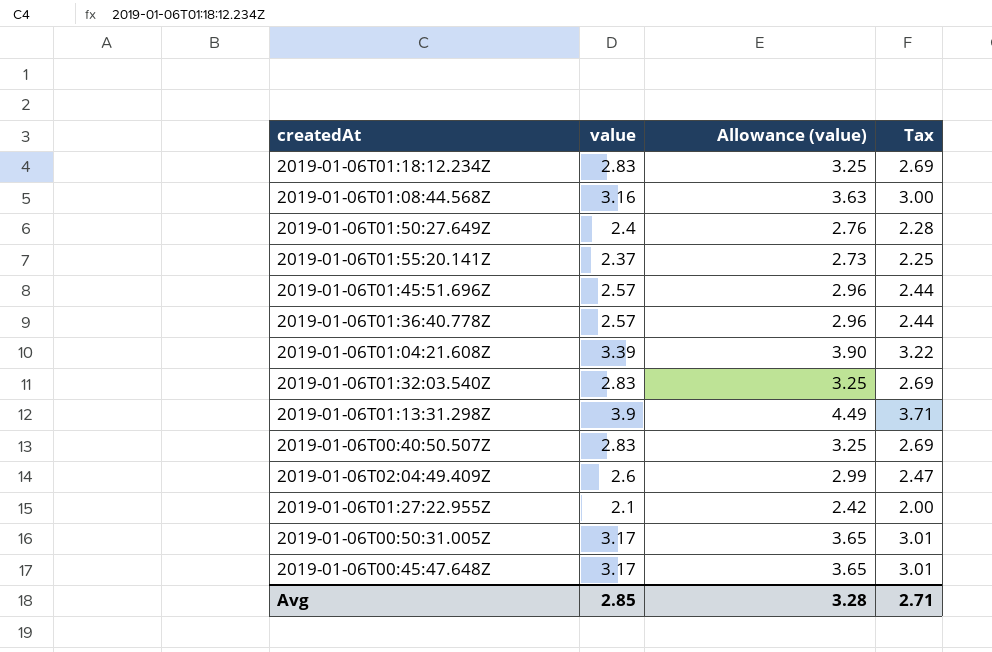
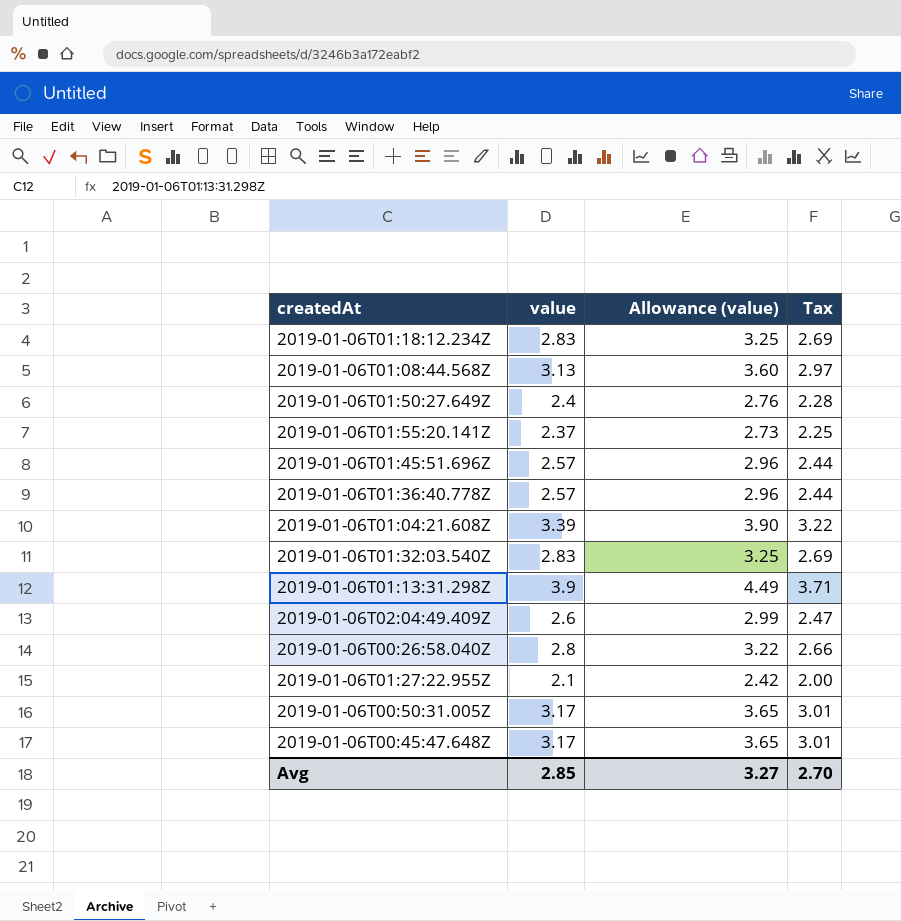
row 2019-01-06T00:40:50.507Z: 2.83 | 3.25 | 2.69 -> none
2019-01-06T01:08:44.568Z | value: 3.16 -> 3.13
2019-01-06T01:08:44.568Z | Allowance (value): 3.63 -> 3.60
2019-01-06T01:08:44.568Z | Tax: 3.00 -> 2.97
row 2019-01-06T00:26:58.040Z: none -> 2.8 | 3.22 | 2.66
Avg | Allowance (value): 3.28 -> 3.27
Avg | Tax: 2.71 -> 2.70

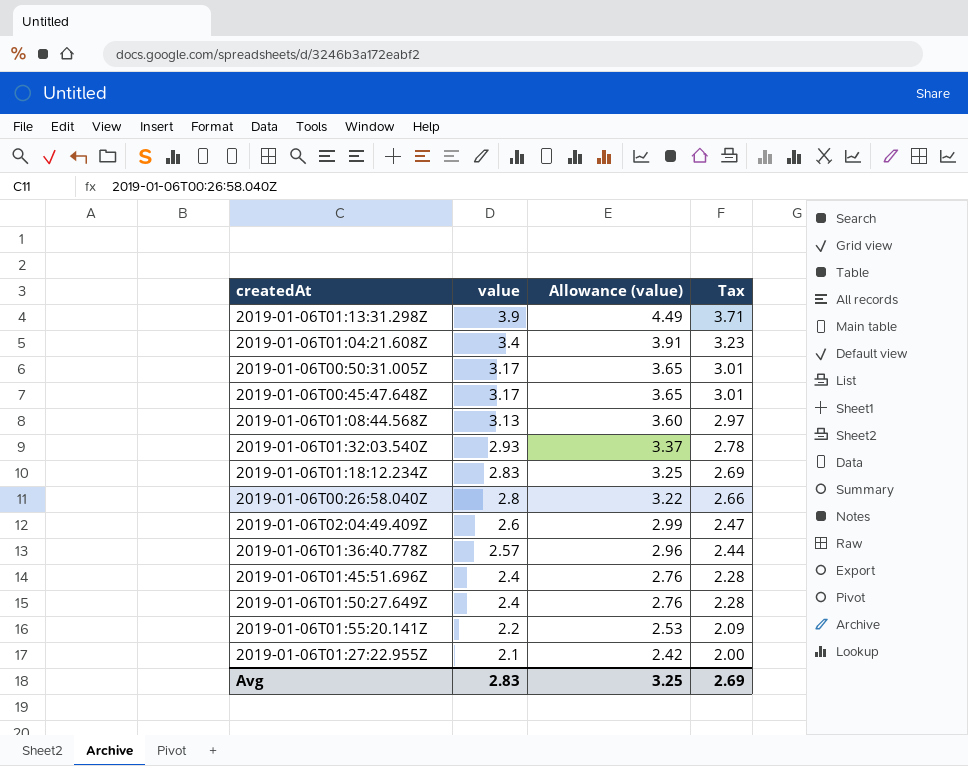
row order: none -> value descending
2019-01-06T01:04:21.608Z | value: 3.39 -> 3.4
2019-01-06T01:04:21.608Z | Allowance (value): 3.90 -> 3.91
2019-01-06T01:04:21.608Z | Tax: 3.22 -> 3.23
2019-01-06T01:32:03.540Z | value: 2.83 -> 2.93
2019-01-06T01:32:03.540Z | Allowance (value): 3.25 -> 3.37
2019-01-06T01:32:03.540Z | Tax: 2.69 -> 2.78
2019-01-06T01:45:51.696Z | value: 2.57 -> 2.4
2019-01-06T01:45:51.696Z | Allowance (value): 2.96 -> 2.76
2019-01-06T01:45:51.696Z | Tax: 2.44 -> 2.28
2019-01-06T01:55:20.141Z | value: 2.37 -> 2.2
2019-01-06T01:55:20.141Z | Allowance (value): 2.73 -> 2.53
2019-01-06T01:55:20.141Z | Tax: 2.25 -> 2.09
Avg | value: 2.85 -> 2.83
Avg | Allowance (value): 3.27 -> 3.25
Avg | Tax: 2.70 -> 2.69

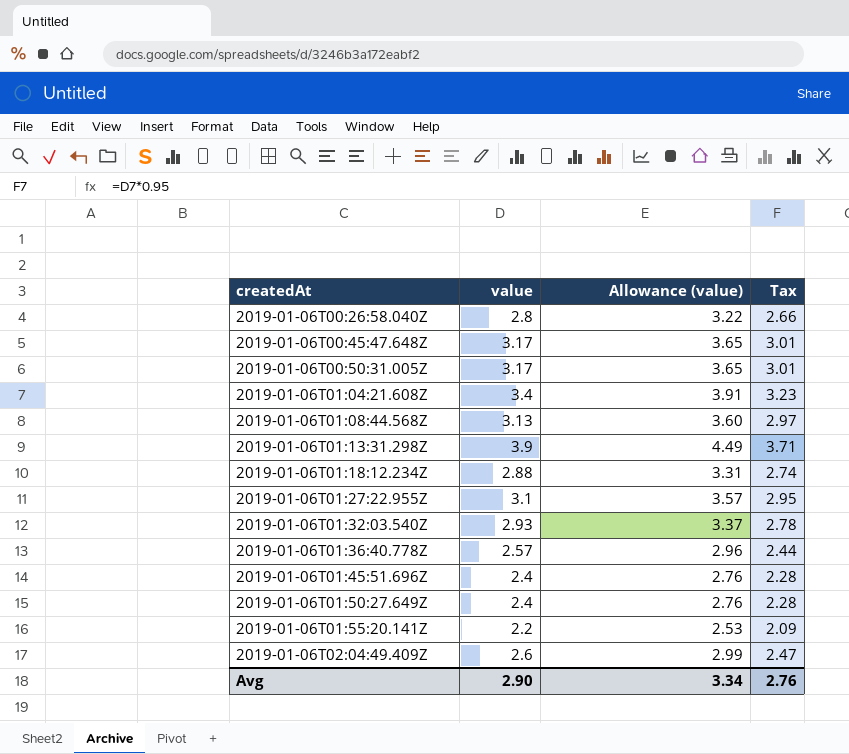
row order: value descending -> createdAt ascending
2019-01-06T01:18:12.234Z | value: 2.83 -> 2.88
2019-01-06T01:18:12.234Z | Allowance (value): 3.25 -> 3.31
2019-01-06T01:18:12.234Z | Tax: 2.69 -> 2.74
2019-01-06T01:27:22.955Z | value: 2.1 -> 3.1
2019-01-06T01:27:22.955Z | Allowance (value): 2.42 -> 3.57
2019-01-06T01:27:22.955Z | Tax: 2.00 -> 2.95
Avg | value: 2.83 -> 2.90
Avg | Allowance (value): 3.25 -> 3.34
Avg | Tax: 2.69 -> 2.76

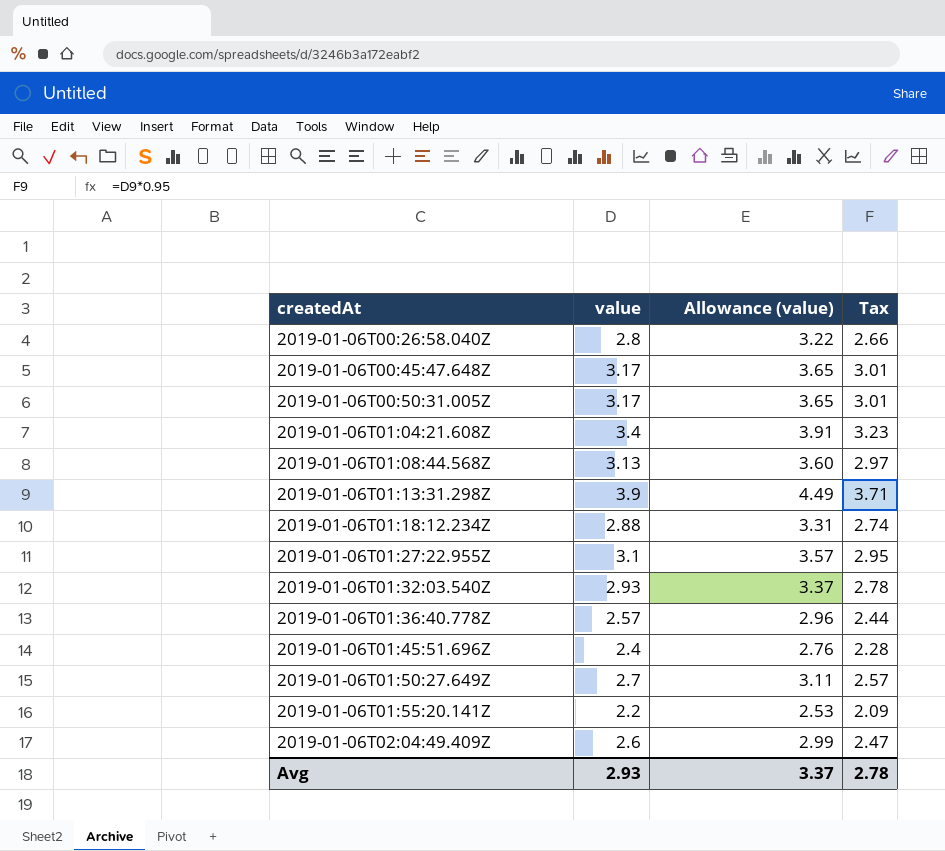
2019-01-06T01:50:27.649Z | value: 2.4 -> 2.7
2019-01-06T01:50:27.649Z | Allowance (value): 2.76 -> 3.11
2019-01-06T01:50:27.649Z | Tax: 2.28 -> 2.57
Avg | value: 2.90 -> 2.93
Avg | Allowance (value): 3.34 -> 3.37
Avg | Tax: 2.76 -> 2.78

